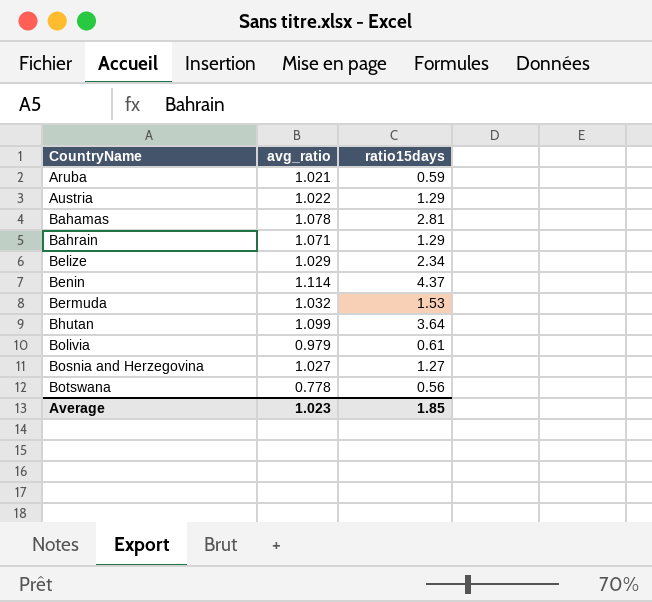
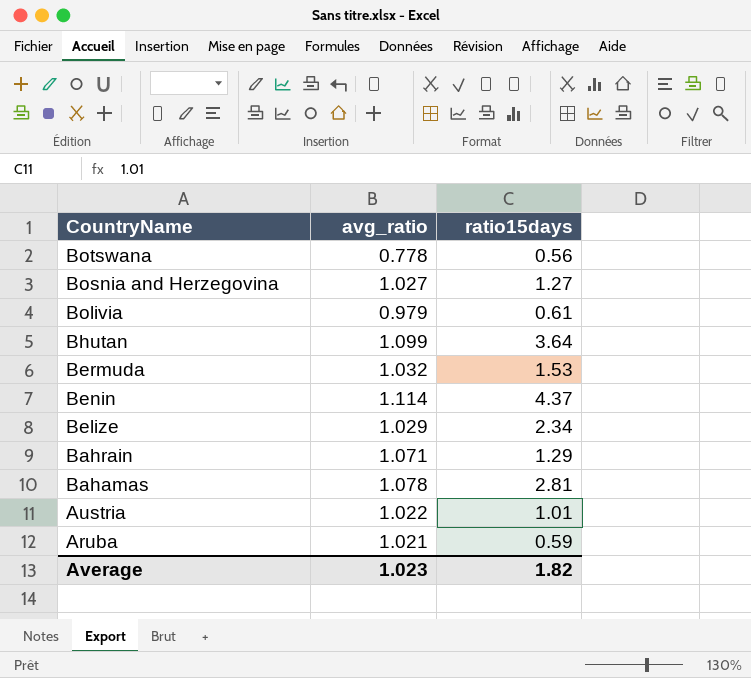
row order: CountryName ascending -> CountryName descending
Austria | ratio15days: 1.29 -> 1.01
Average | ratio15days: 1.85 -> 1.82

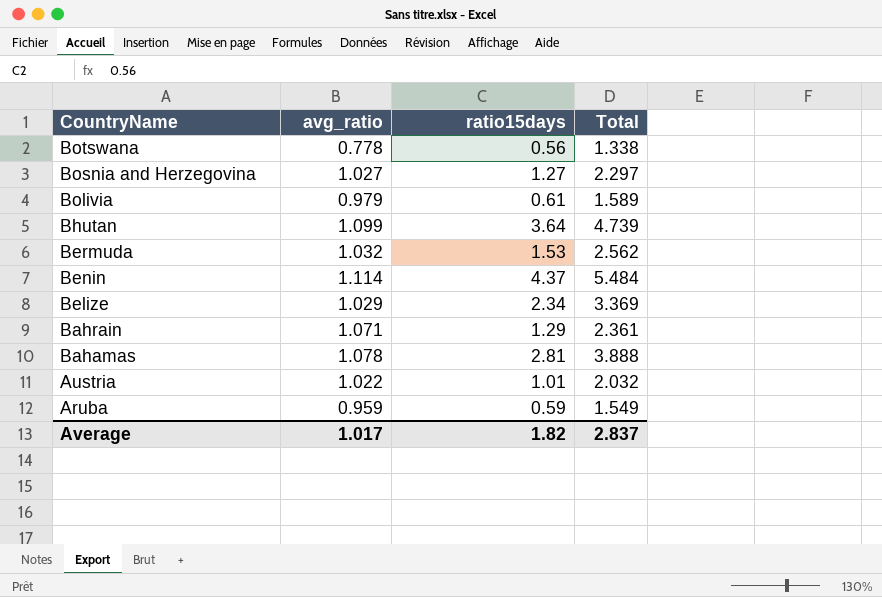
column Total | formula: none -> [avg_ratio] + [ratio15days]
Aruba | avg_ratio: 1.021 -> 0.959
Average | avg_ratio: 1.023 -> 1.017

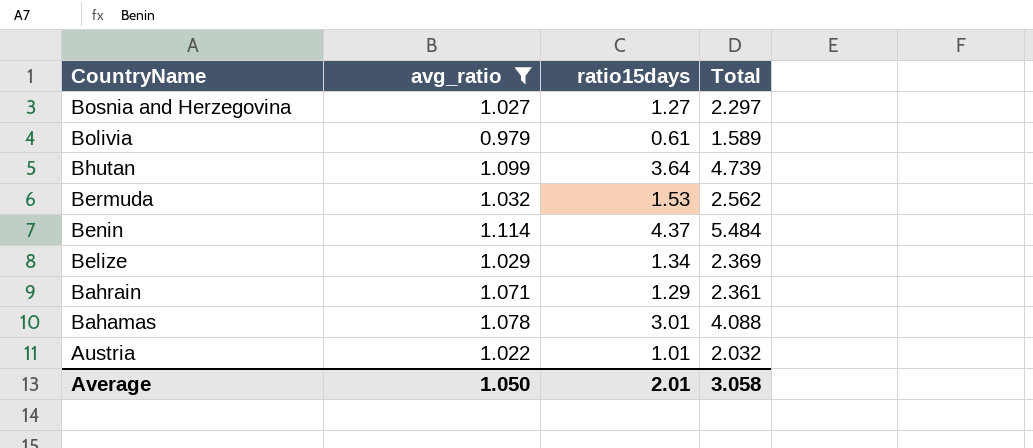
filter: none -> avg_ratio >= 0.979
Belize | ratio15days: 2.34 -> 1.34
Belize | Total: 3.369 -> 2.369
Bahamas | ratio15days: 2.81 -> 3.01
Bahamas | Total: 3.888 -> 4.088
Average | avg_ratio: 1.017 -> 1.050
Average | ratio15days: 1.82 -> 2.01
Average | Total: 2.837 -> 3.058

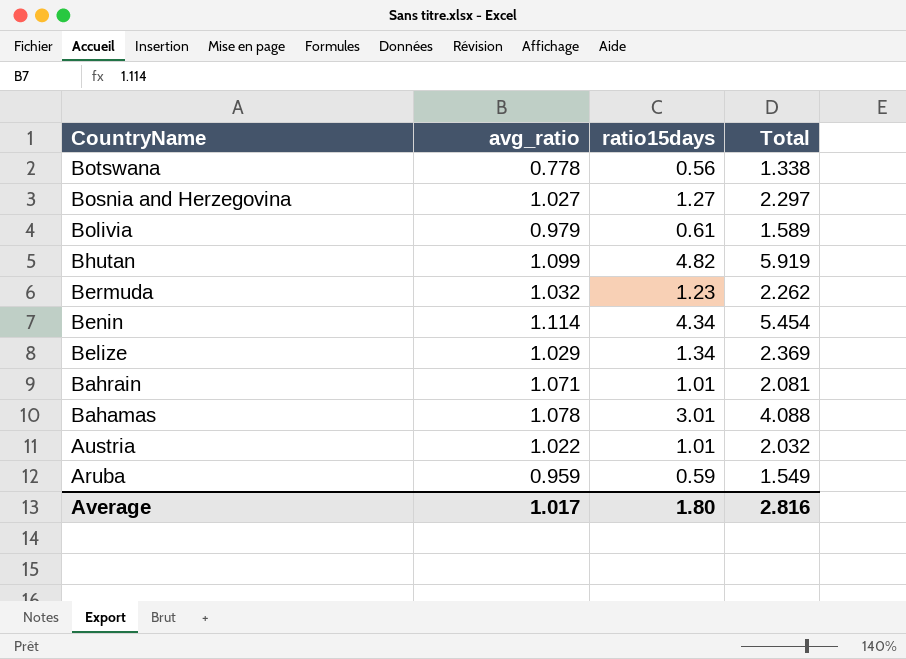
filter: avg_ratio >= 0.979 -> none
Bhutan | ratio15days: 3.64 -> 4.82
Bhutan | Total: 4.739 -> 5.919
Bermuda | ratio15days: 1.53 -> 1.23
Bermuda | Total: 2.562 -> 2.262
Benin | ratio15days: 4.37 -> 4.34
Benin | Total: 5.484 -> 5.454
Bahrain | ratio15days: 1.29 -> 1.01
Bahrain | Total: 2.361 -> 2.081
Average | avg_ratio: 1.050 -> 1.017
Average | ratio15days: 2.01 -> 1.80
Average | Total: 3.058 -> 2.816

